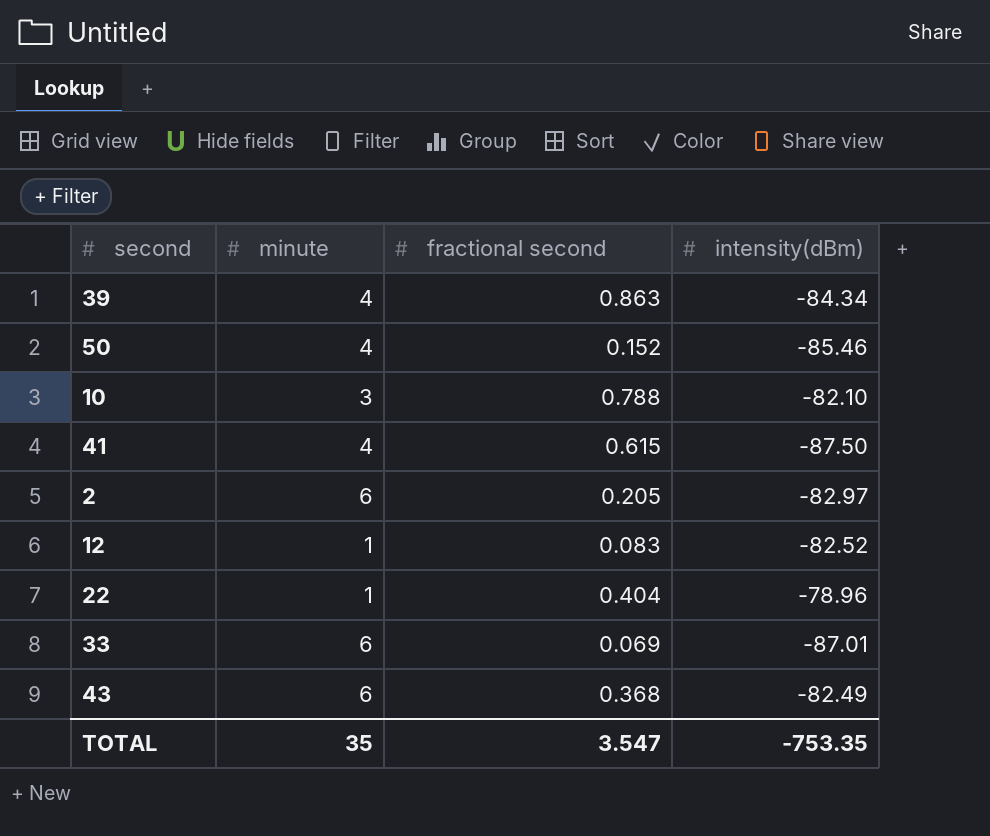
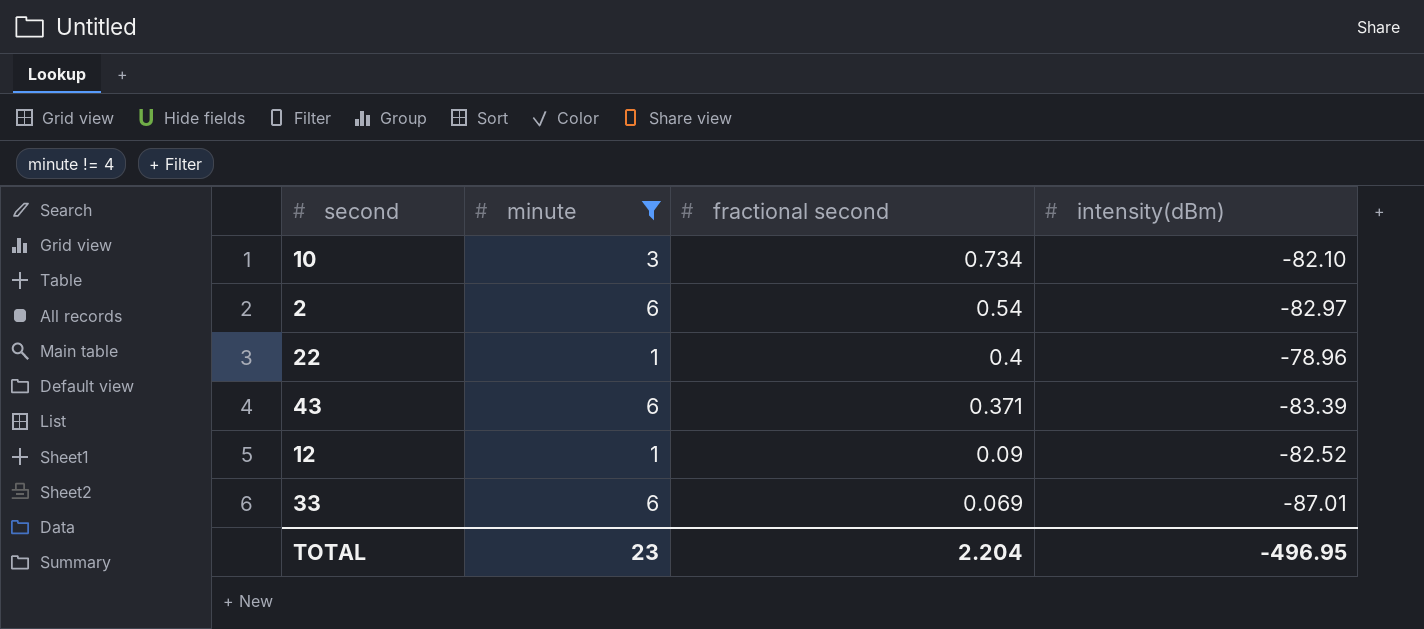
filter: none -> minute != 4
row order: none -> fractional second descending
10 | fractional second: 0.788 -> 0.734
2 | fractional second: 0.205 -> 0.54
22 | fractional second: 0.404 -> 0.4
43 | fractional second: 0.368 -> 0.371
43 | intensity(dBm): -82.49 -> -83.39
12 | fractional second: 0.083 -> 0.09
TOTAL | minute: 35 -> 23
TOTAL | fractional second: 3.547 -> 2.204
TOTAL | intensity(dBm): -753.35 -> -496.95

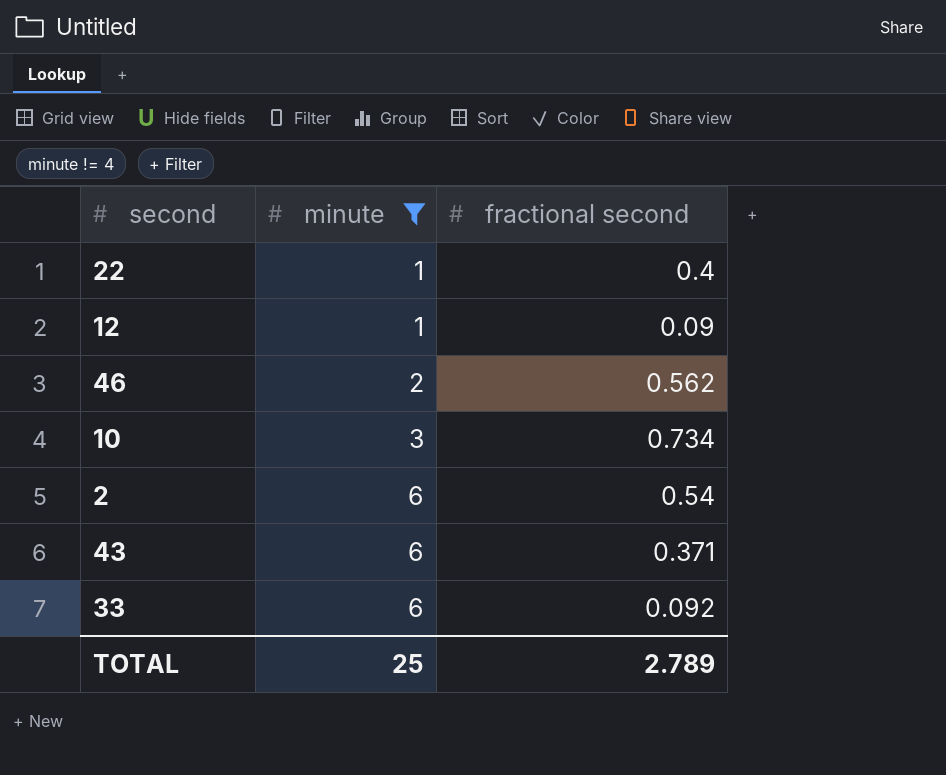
row order: fractional second descending -> minute ascending
column intensity(dBm) | position: 4 -> none
row 46: none -> 2 | 0.562
33 | fractional second: 0.069 -> 0.092
TOTAL | minute: 23 -> 25
TOTAL | fractional second: 2.204 -> 2.789

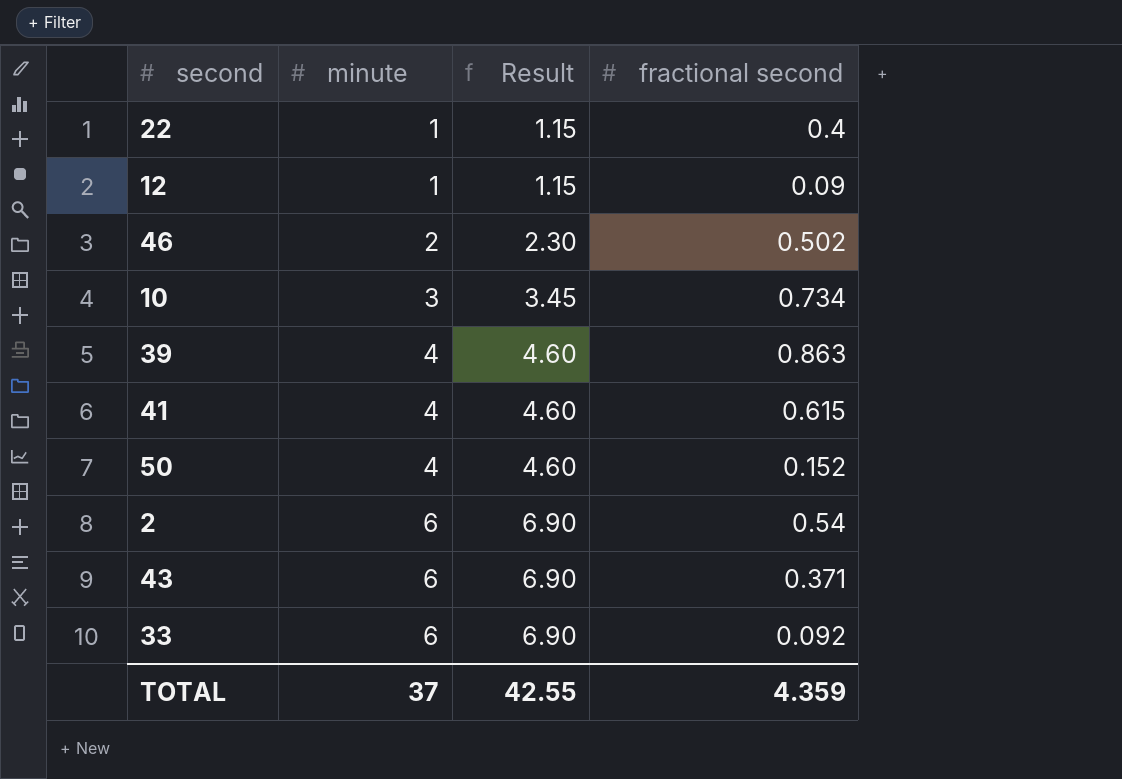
filter: minute != 4 -> none
column Result | formula: none -> [minute] * 1.15
46 | fractional second: 0.562 -> 0.502
TOTAL | minute: 25 -> 37
TOTAL | fractional second: 2.789 -> 4.359

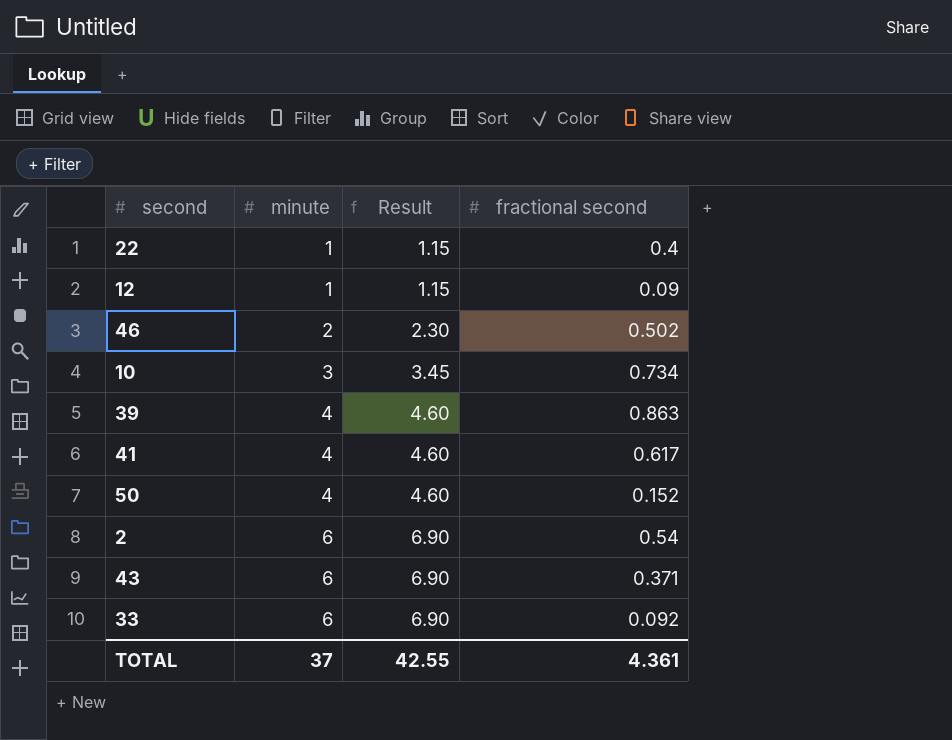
41 | fractional second: 0.615 -> 0.617
TOTAL | fractional second: 4.359 -> 4.361

